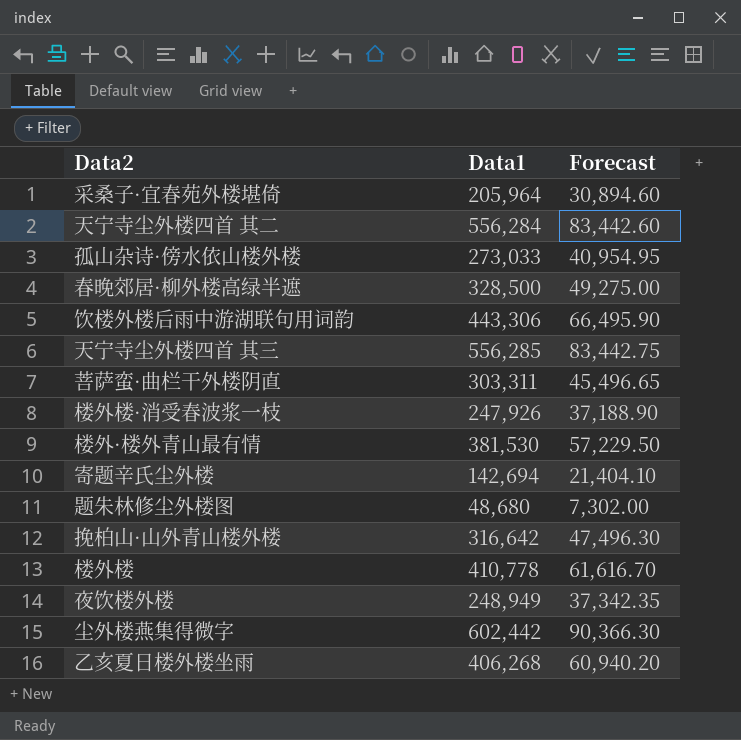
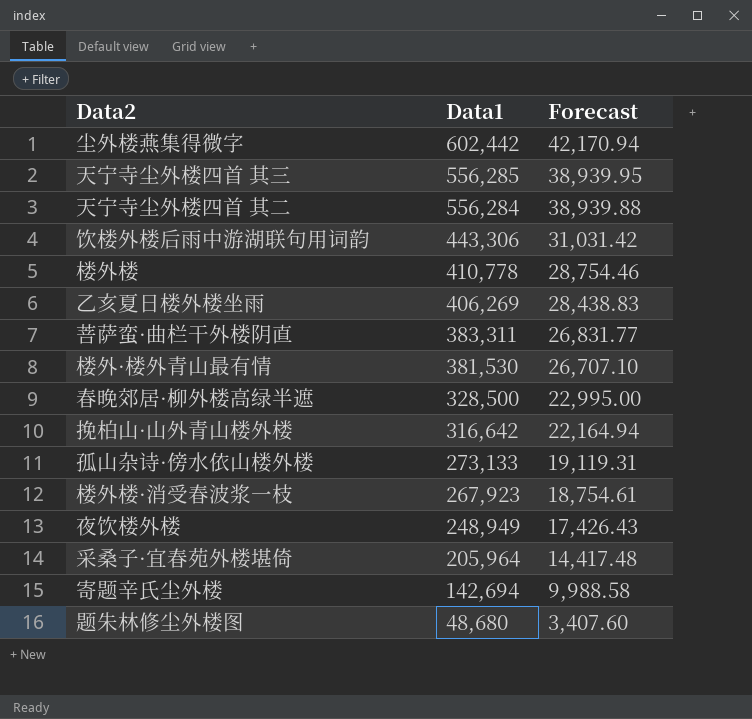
row order: none -> Data1 descending
column Forecast | formula: [Data1] * 0.15 -> [Data1] * 0.07
乙亥夏日楼外楼坐雨 | Data1: 406,268 -> 406,269
菩萨蛮·曲栏干外楼阴直 | Data1: 303,311 -> 383,311
孤山杂诗·傍水依山楼外楼 | Data1: 273,033 -> 273,133
楼外楼·消受春波浆一枝 | Data1: 247,926 -> 267,923

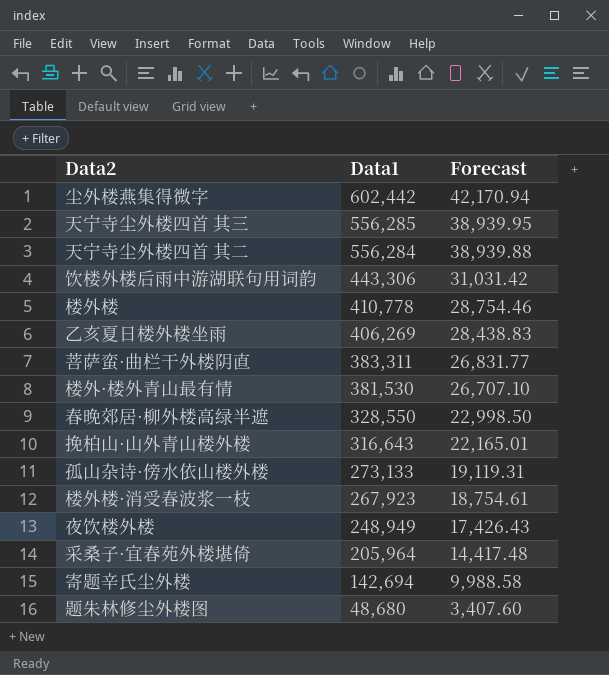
春晚郊居·柳外楼高绿半遮 | Data1: 328,500 -> 328,550
春晚郊居·柳外楼高绿半遮 | Forecast: 22,995.00 -> 22,998.50
挽柏山·山外青山楼外楼 | Data1: 316,642 -> 316,643
挽柏山·山外青山楼外楼 | Forecast: 22,164.94 -> 22,165.01

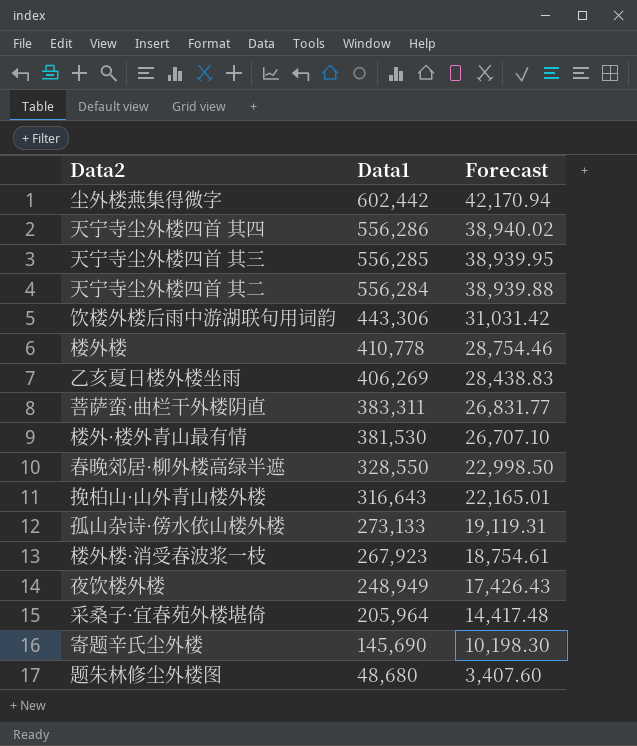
row 天宁寺尘外楼四首 其四: none -> 556,286 | 38,940.02
寄题辛氏尘外楼 | Data1: 142,694 -> 145,690
寄题辛氏尘外楼 | Forecast: 9,988.58 -> 10,198.30

